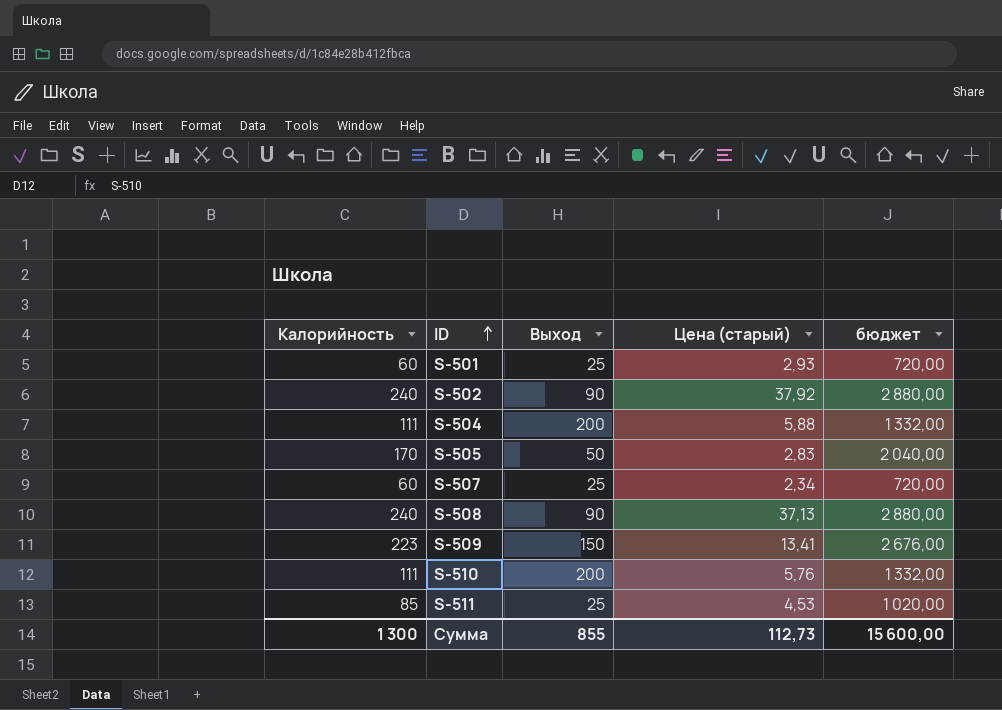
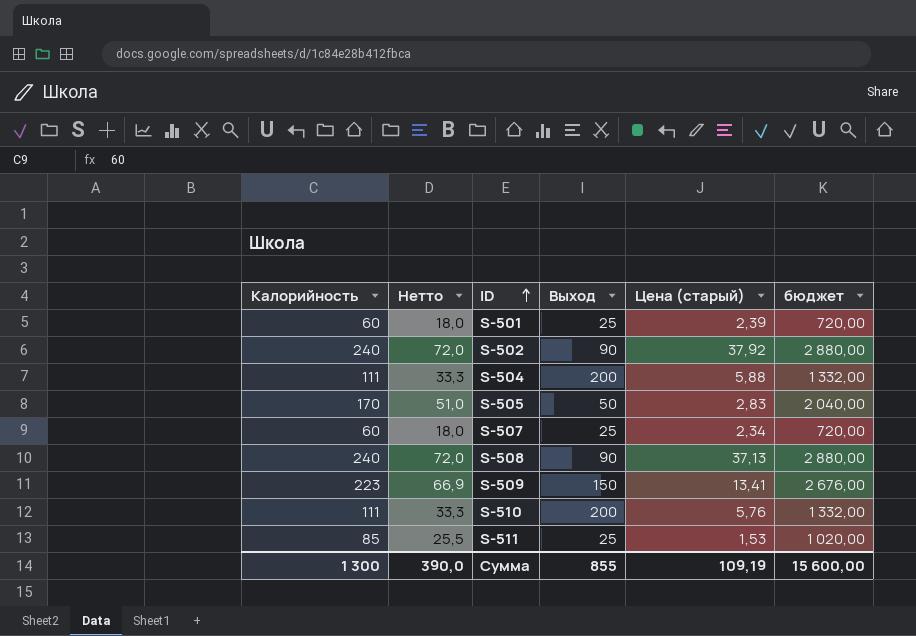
column Нетто | formula: none -> [Калорийность] * 0,3
S-501 | Цена (старый): 2,93 -> 2,39
S-511 | Цена (старый): 4,53 -> 1,53
Сумма | Цена (старый): 112,73 -> 109,19

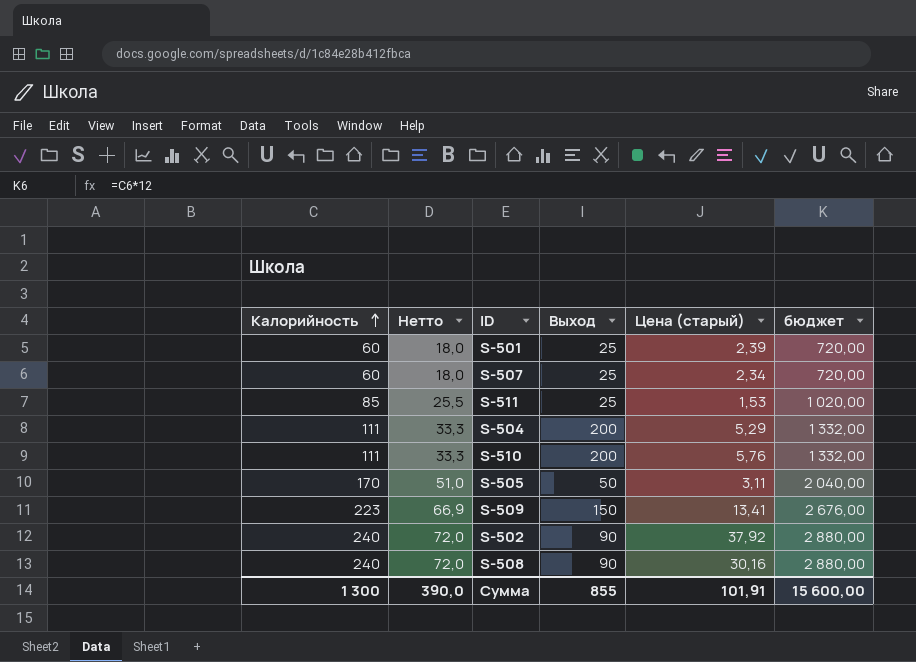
row order: ID ascending -> Калорийность ascending
S-504 | Цена (старый): 5,88 -> 5,29
S-505 | Цена (старый): 2,83 -> 3,11
S-508 | Цена (старый): 37,13 -> 30,16
Сумма | Цена (старый): 109,19 -> 101,91

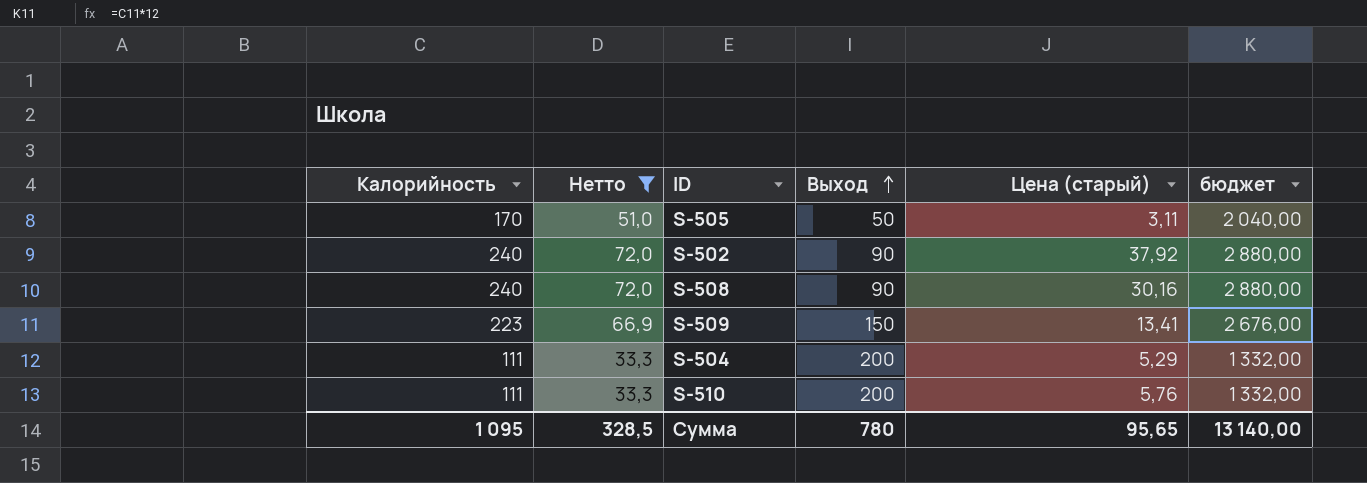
filter: none -> Нетто >= 33,3
row order: Калорийность ascending -> Выход ascending
Сумма | Калорийность: 1 300 -> 1 095
Сумма | Нетто: 390,0 -> 328,5
Сумма | Выход: 855 -> 780
Сумма | Цена (старый): 101,91 -> 95,65
Сумма | бюджет: 15 600,00 -> 13 140,00

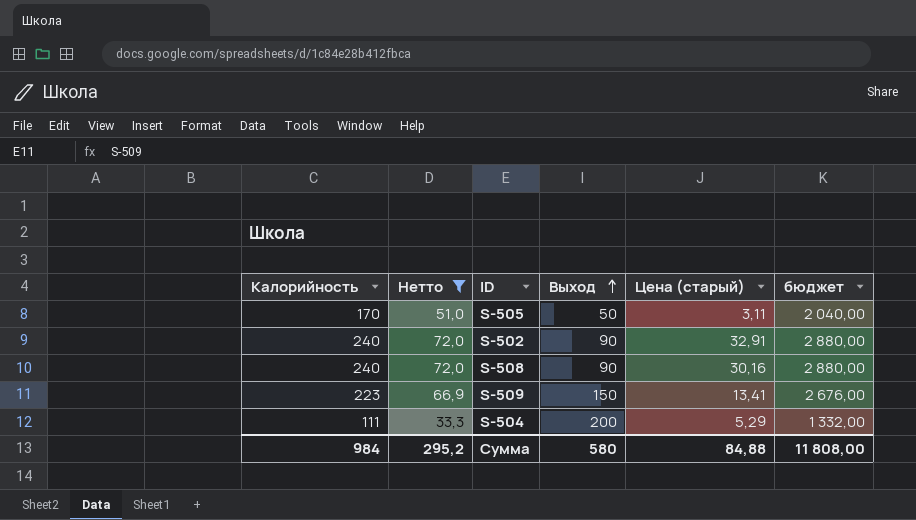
row S-510: 111 | 33,3 | 200 | 5,76 | 1 332,00 -> none
S-502 | Цена (старый): 37,92 -> 32,91
Сумма | Калорийность: 1 095 -> 984
Сумма | Нетто: 328,5 -> 295,2
Сумма | Выход: 780 -> 580
Сумма | Цена (старый): 95,65 -> 84,88
Сумма | бюджет: 13 140,00 -> 11 808,00

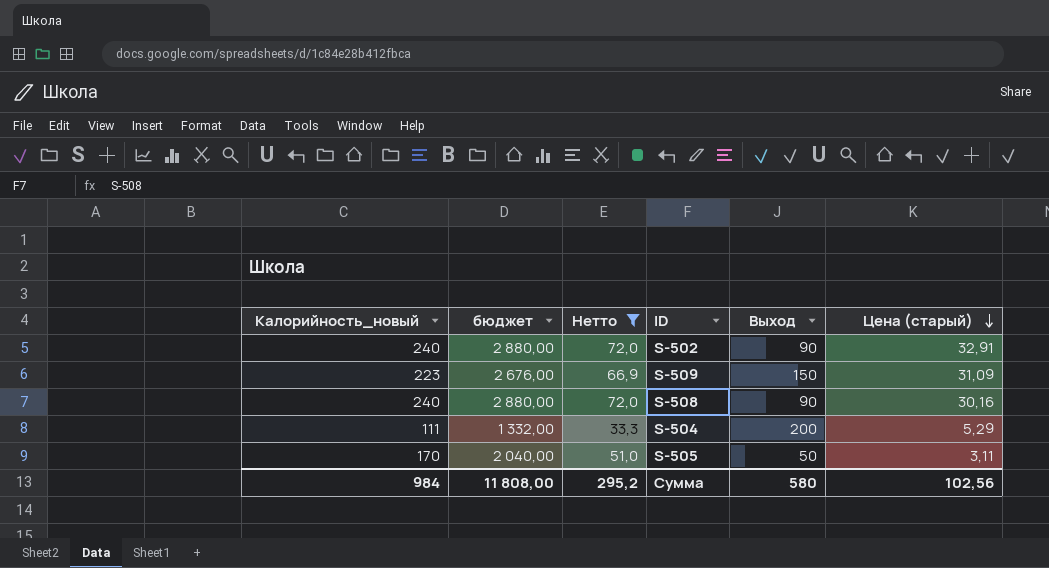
row order: Выход ascending -> Цена (старый) descending
column name: Калорийность -> Калорийность_новый
column бюджет | position: 6 -> 2
S-509 | Цена (старый): 13,41 -> 31,09
Сумма | Цена (старый): 84,88 -> 102,56

